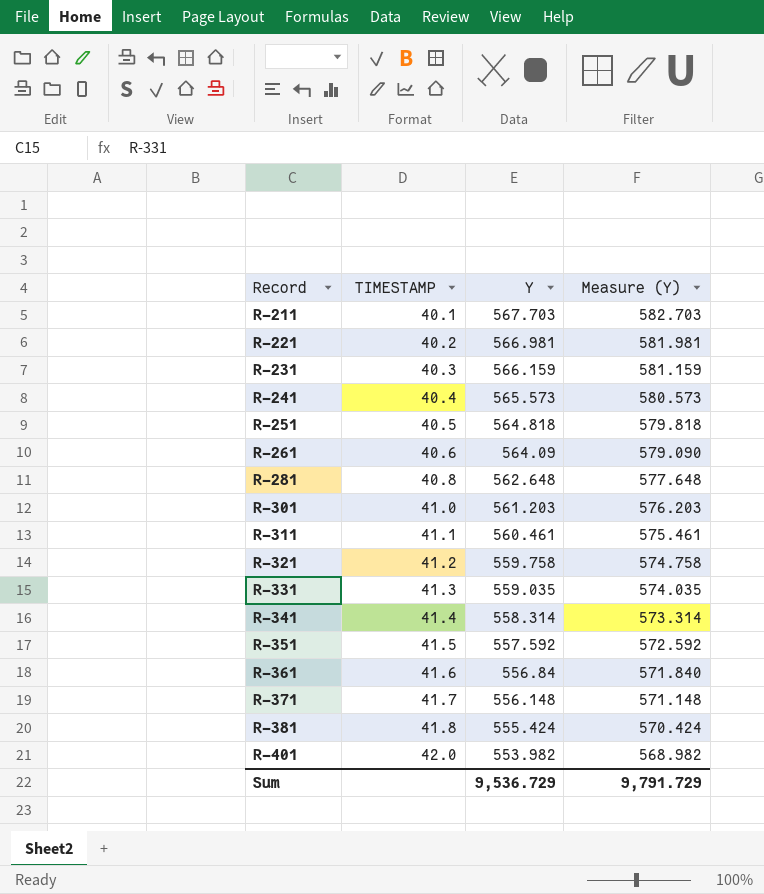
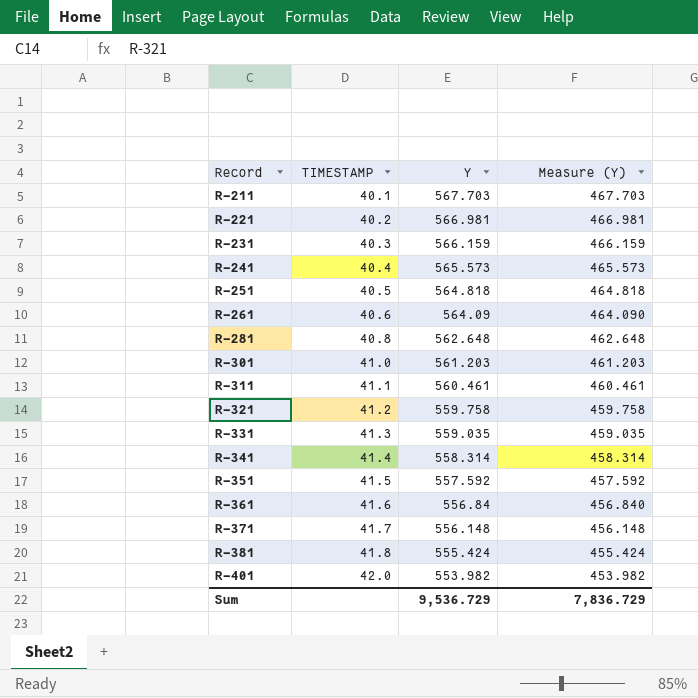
column Measure (Y) | formula: [Y] + 15 -> [Y] - 100
Sum | Measure (Y): 9,791.729 -> 7,836.729

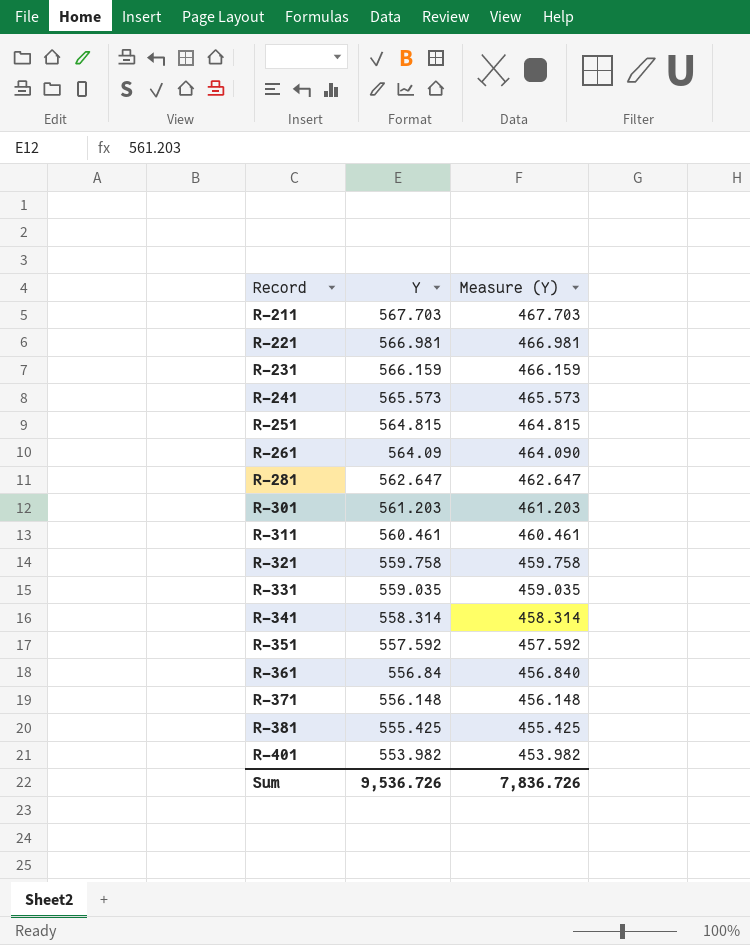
column TIMESTAMP | position: 2 -> none
R-251 | Y: 564.818 -> 564.815
R-251 | Measure (Y): 464.818 -> 464.815
R-281 | Y: 562.648 -> 562.647
R-281 | Measure (Y): 462.648 -> 462.647
R-381 | Y: 555.424 -> 555.425
R-381 | Measure (Y): 455.424 -> 455.425
Sum | Y: 9,536.729 -> 9,536.726
Sum | Measure (Y): 7,836.729 -> 7,836.726

